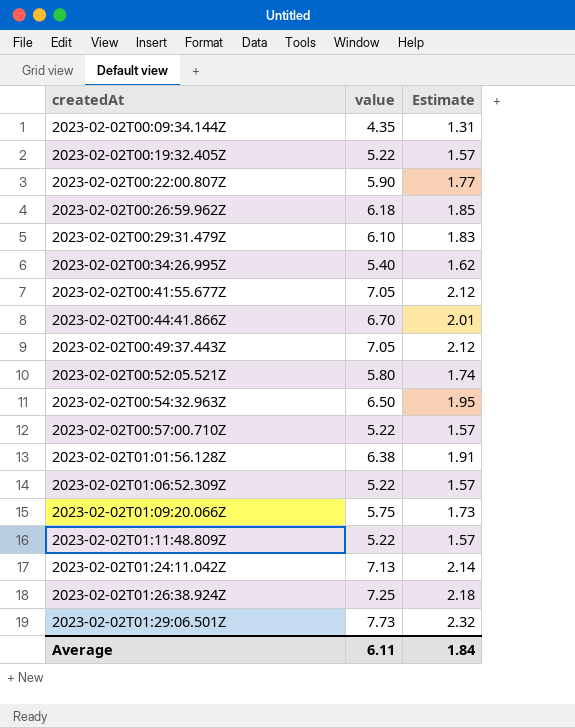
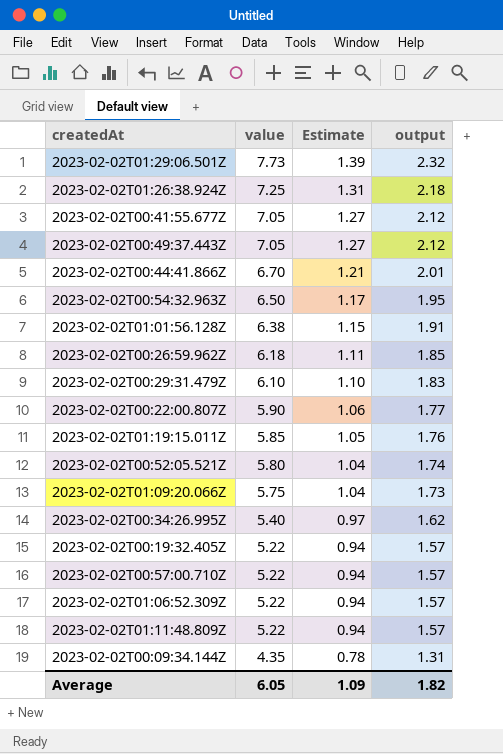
row order: createdAt ascending -> value descending
column Estimate | formula: [value] * 0.3 -> [value] * 0.18
column output | formula: none -> [value] * 0.3
row 2023-02-02T01:24:11.042Z: 7.13 | 2.14 -> none
row 2023-02-02T01:19:15.011Z: none -> 5.85 | 1.05 | 1.76
Average | value: 6.11 -> 6.05
Average | Estimate: 1.84 -> 1.09

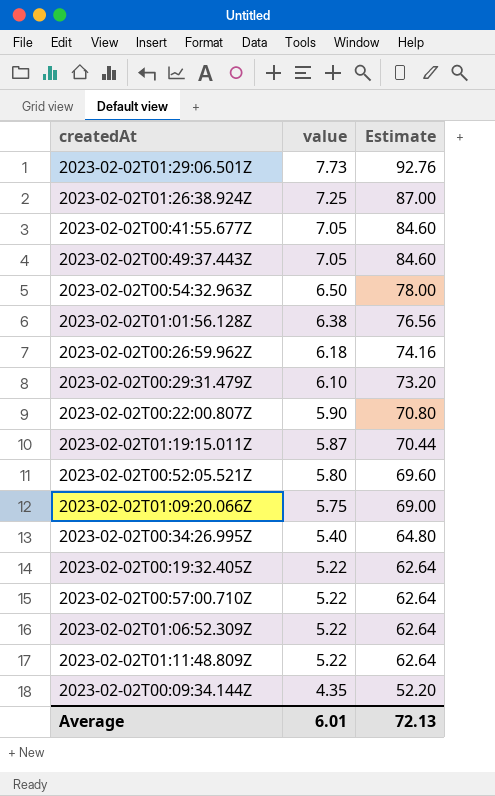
column output | formula: [value] * 0.3 -> none
column Estimate | formula: [value] * 0.18 -> [value] * 12
row 2023-02-02T00:44:41.866Z: 6.70 | 1.21 | 2.01 -> none
2023-02-02T01:19:15.011Z | value: 5.85 -> 5.87
Average | value: 6.05 -> 6.01
Average | Estimate: 1.09 -> 72.13

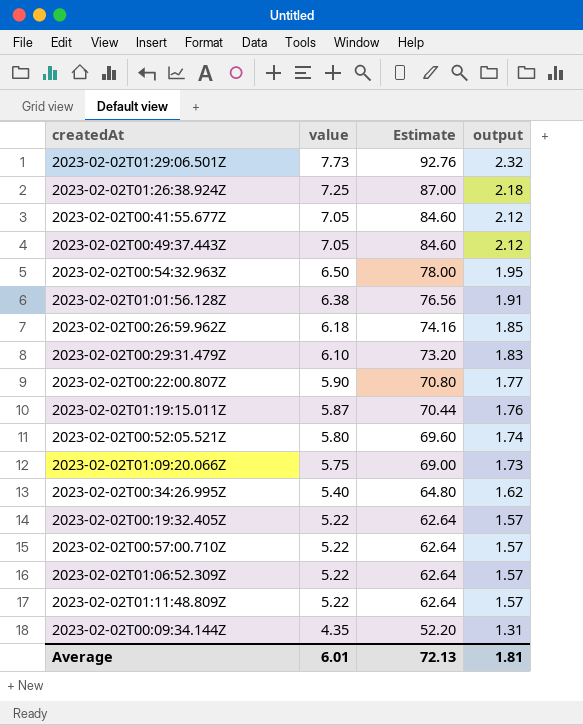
column output | formula: none -> [value] * 0.3

